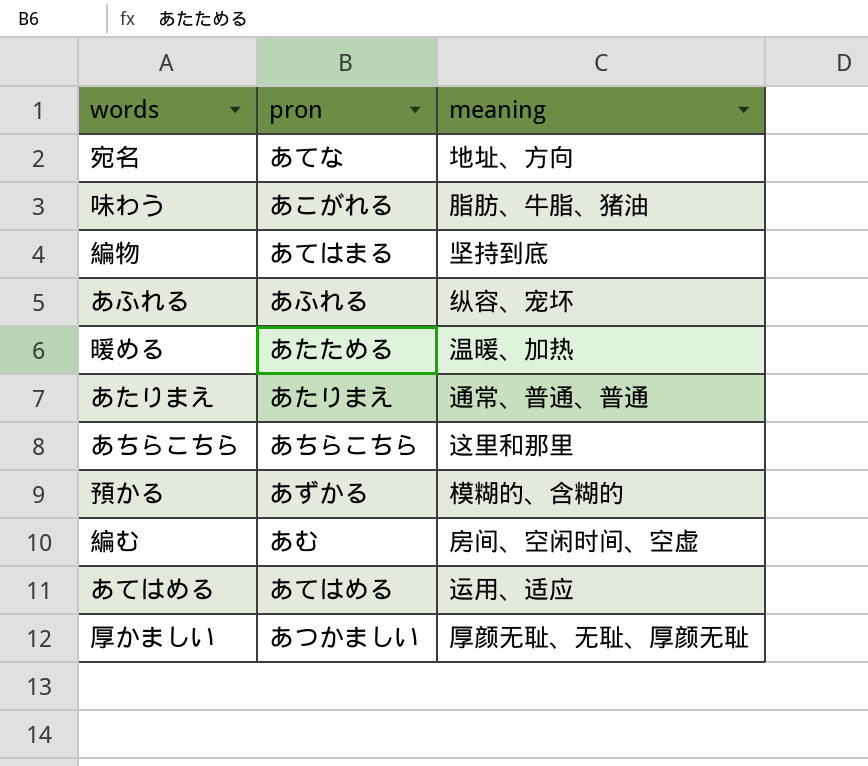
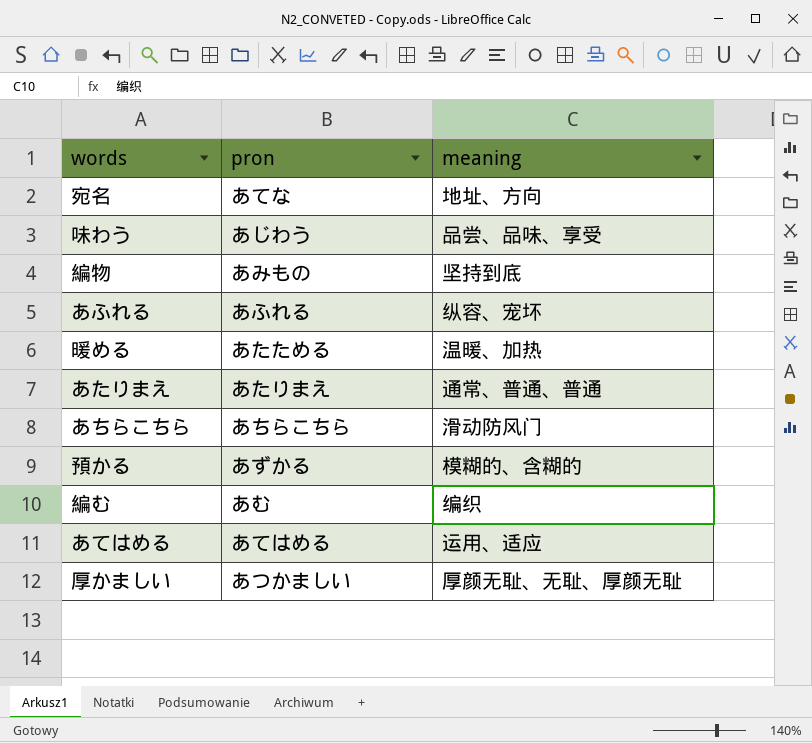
味わう | pron: あこがれる -> あじわう
味わう | meaning: 脂肪、牛脂、猪油 -> 品尝、品味、享受
編物 | pron: あてはまる -> あみもの
あちらこちら | meaning: 这里和那里 -> 滑动防风门
編む | meaning: 房间、空闲时间、空虚 -> 编织

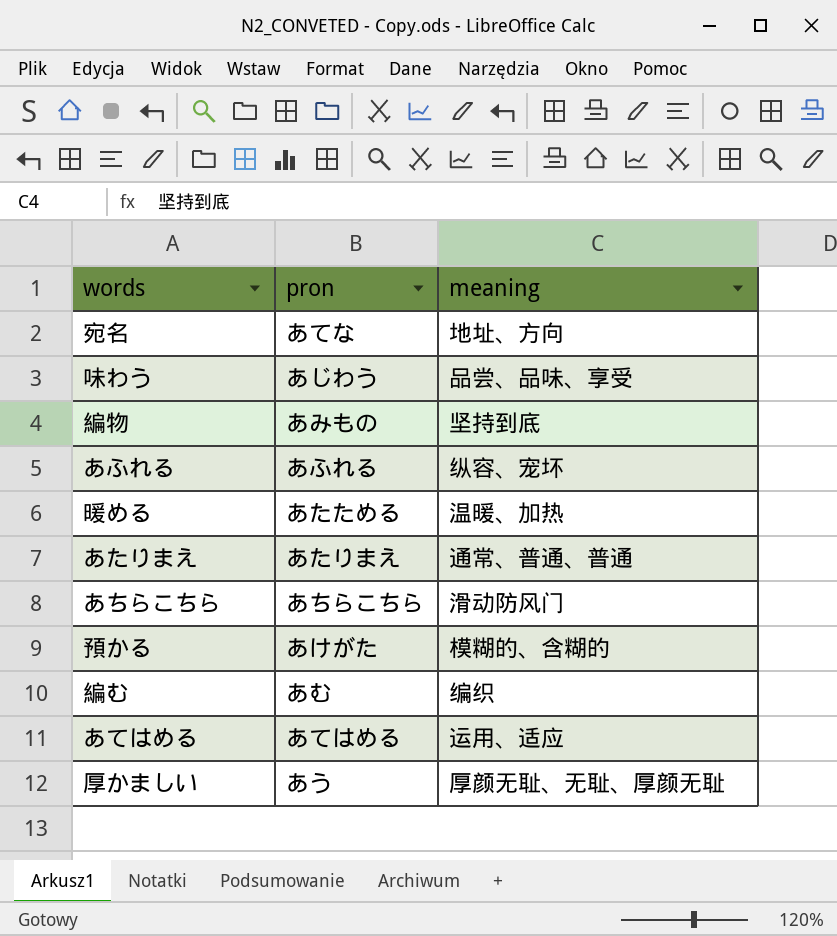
預かる | pron: あずかる -> あけがた
厚かましい | pron: あつかましい -> あう

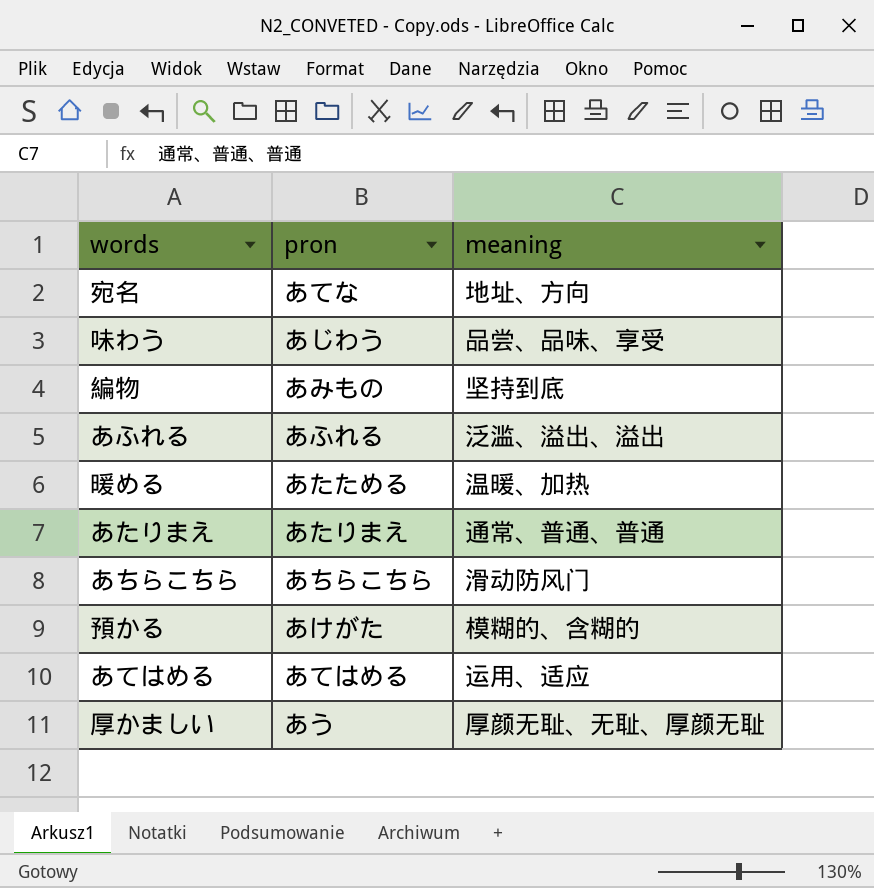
row 編む: あむ | 编织 -> none
あふれる | meaning: 纵容、宠坏 -> 泛滥、溢出、溢出

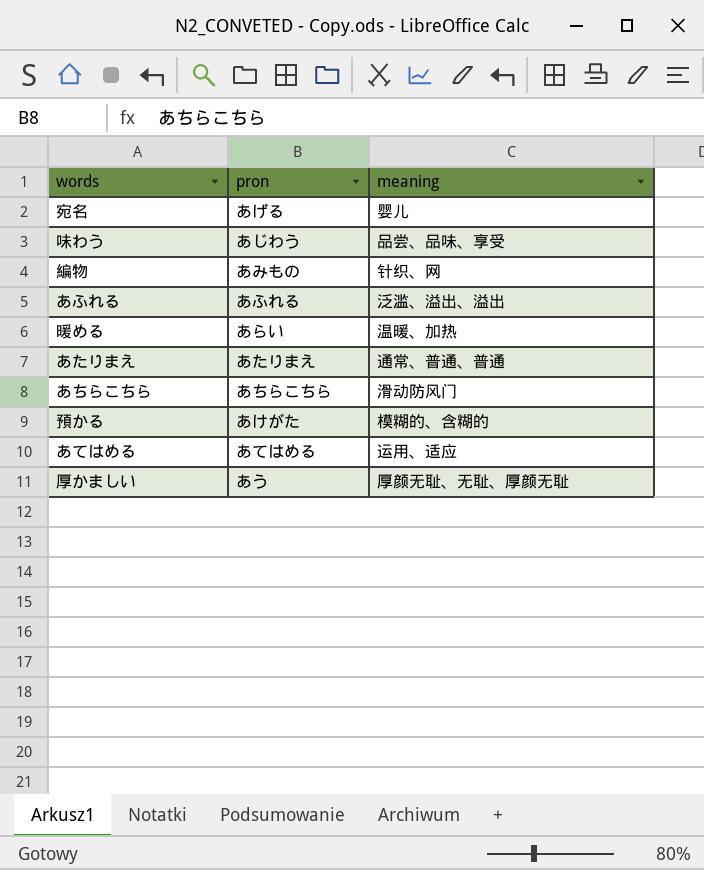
宛名 | pron: あてな -> あげる
宛名 | meaning: 地址、方向 -> 婴儿
編物 | meaning: 坚持到底 -> 针织、网
暖める | pron: あたためる -> あらい

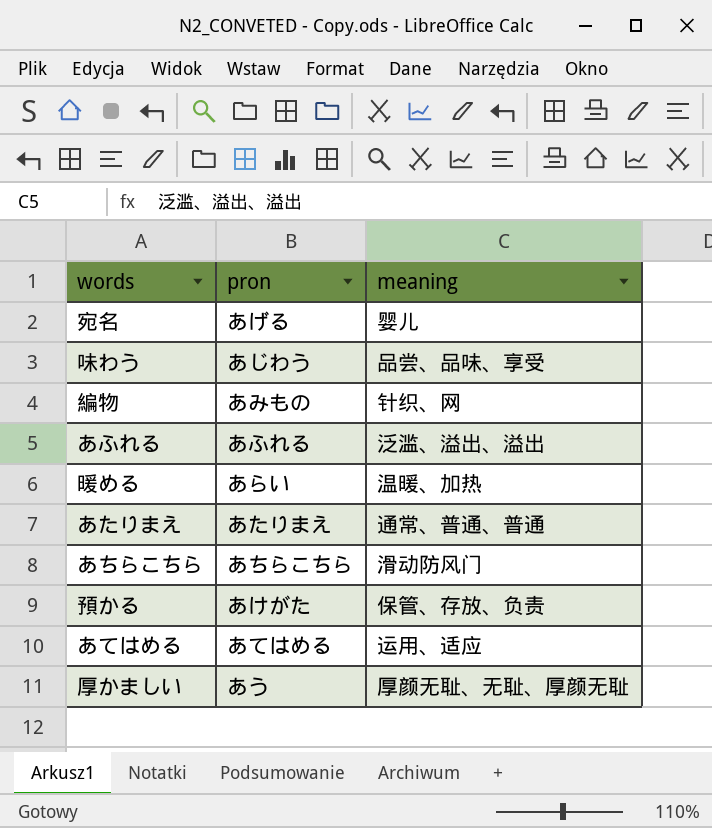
預かる | meaning: 模糊的、含糊的 -> 保管、存放、负责

